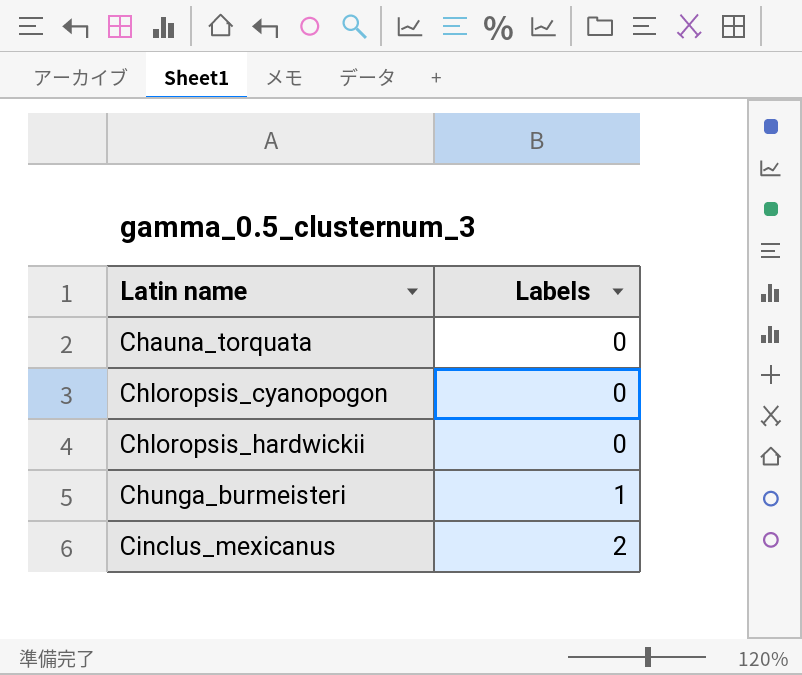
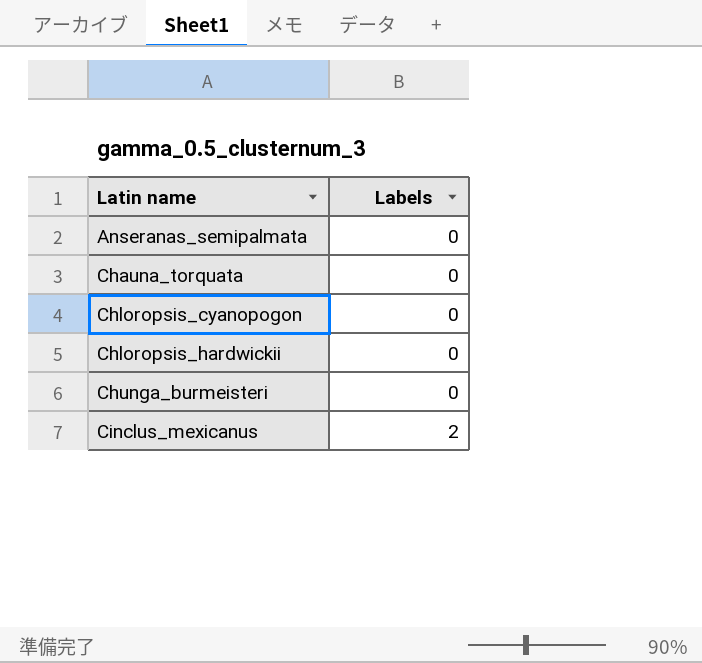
row Anseranas_semipalmata: none -> 0
Chunga_burmeisteri | Labels: 1 -> 0

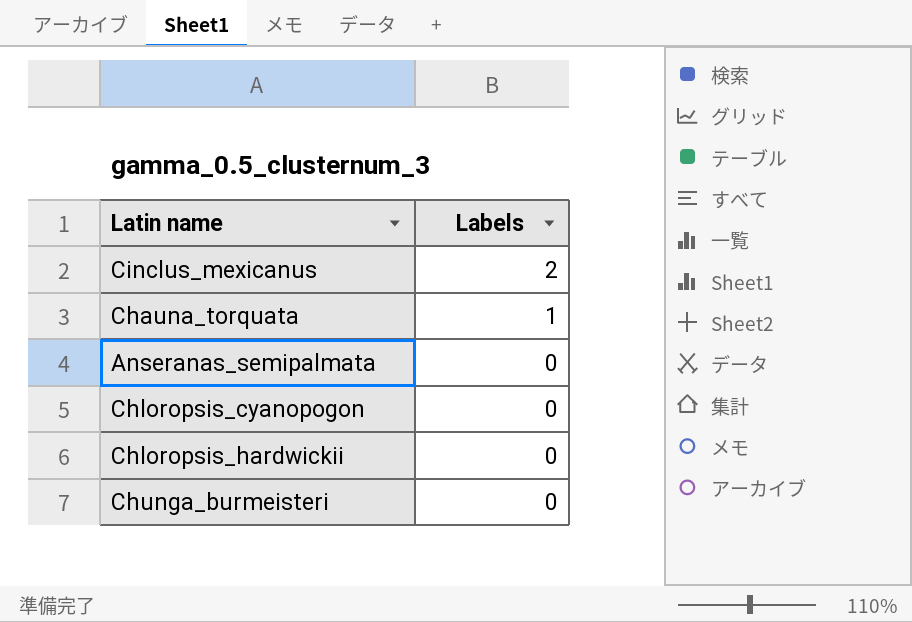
row order: Latin name ascending -> Labels descending
Chauna_torquata | Labels: 0 -> 1

